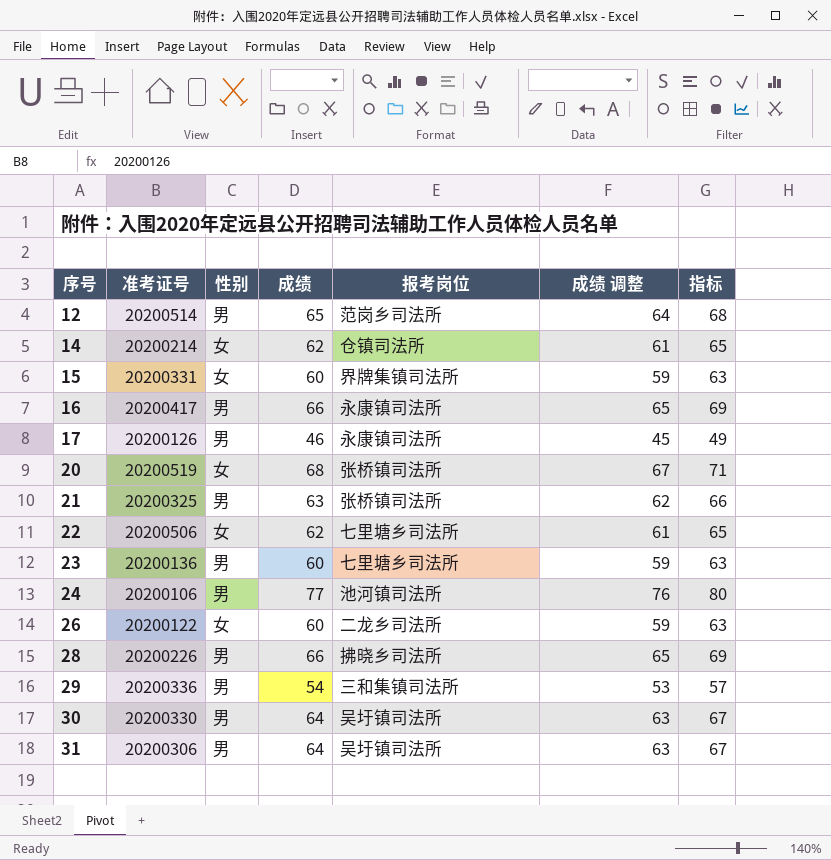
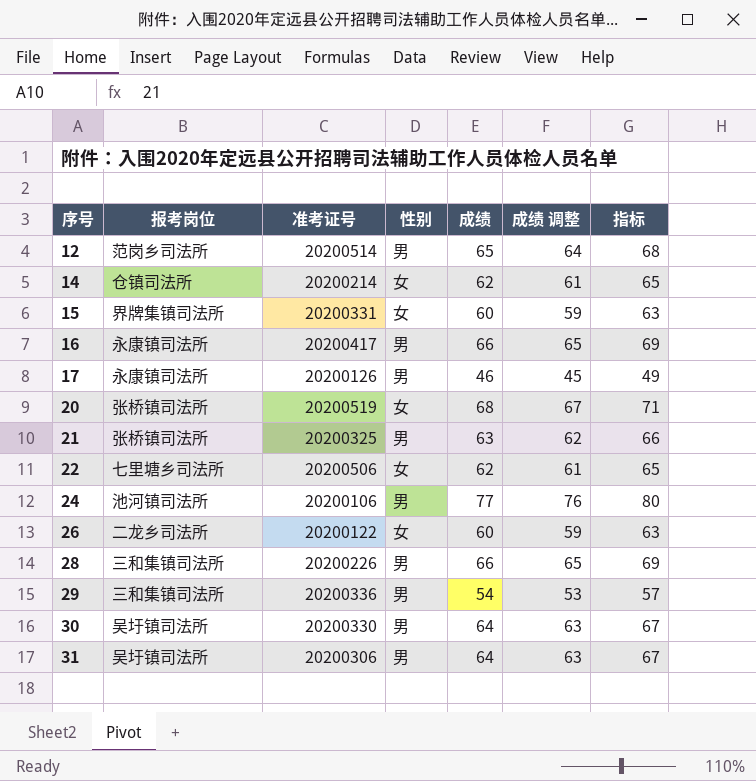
column 报考岗位 | position: 5 -> 2
row 23: 20200136 | 男 | 60 | 七里塘乡司法所 | 59 | 63 -> none
28 | 报考岗位: 拂晓乡司法所 -> 三和集镇司法所

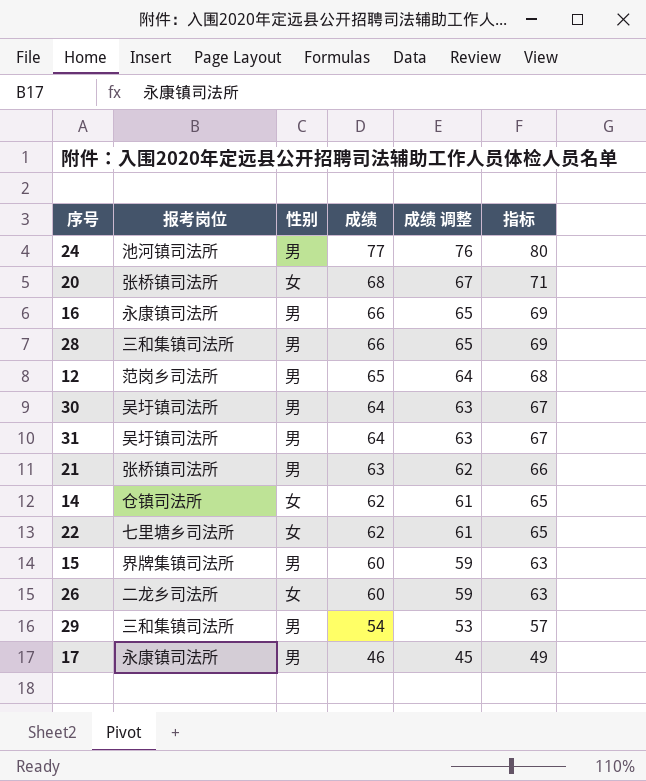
row order: 序号 ascending -> 成绩 descending
column 准考证号 | position: 3 -> none
15 | 性别: 女 -> 男

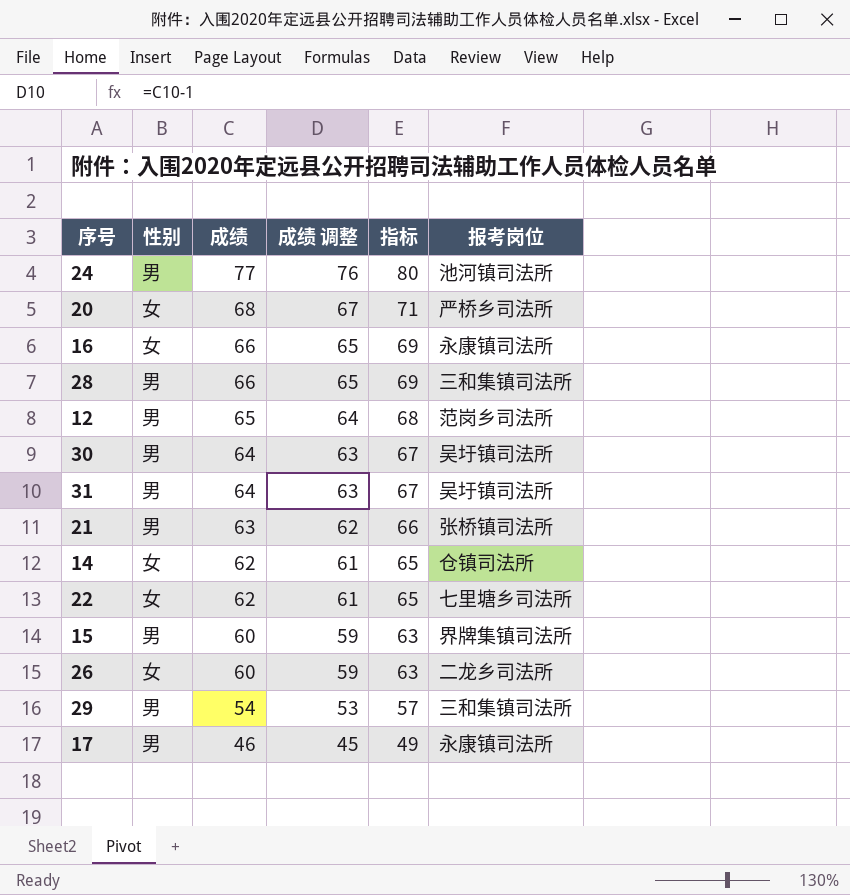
column 报考岗位 | position: 2 -> 6
20 | 报考岗位: 张桥镇司法所 -> 严桥乡司法所
16 | 性别: 男 -> 女

